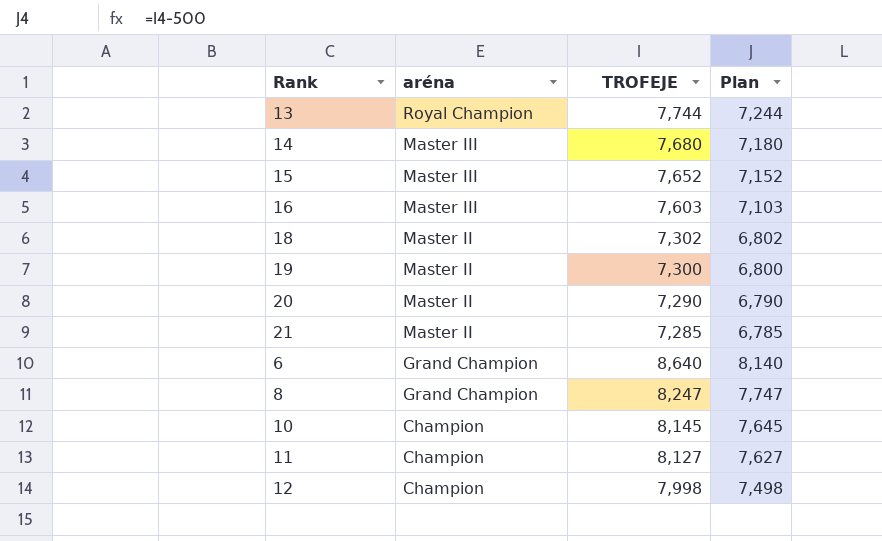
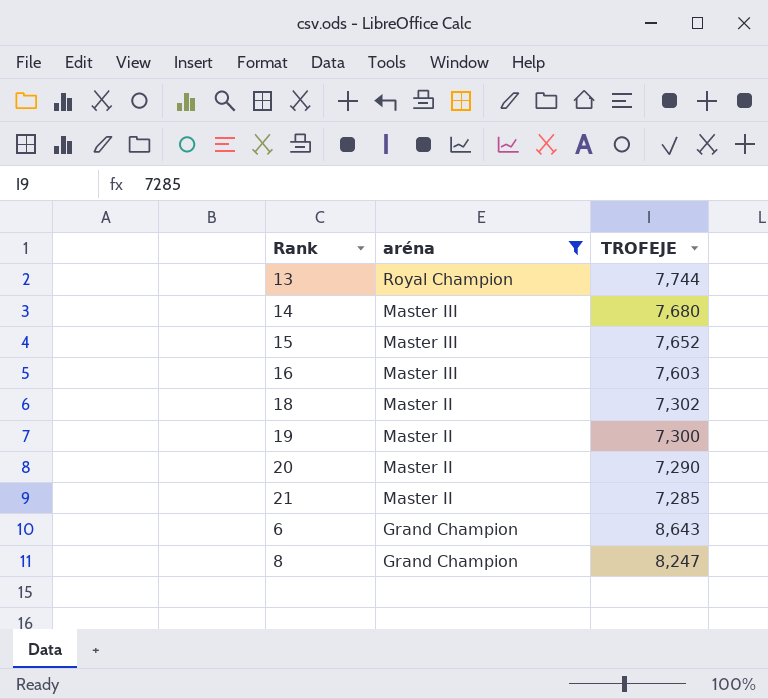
filter: none -> aréna != Champion
column Plan | formula: [TROFEJE] - 500 -> none
6 | TROFEJE: 8,640 -> 8,643

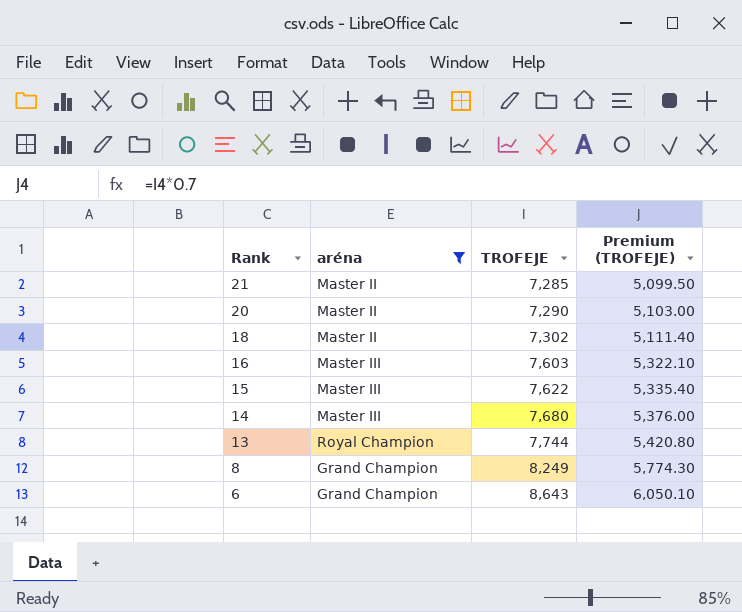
row order: aréna descending -> Rank descending
column Premium (TROFEJE) | formula: none -> [TROFEJE] * 0.7
row 19: Master II | 7,300 -> none
15 | TROFEJE: 7,652 -> 7,622
8 | TROFEJE: 8,247 -> 8,249

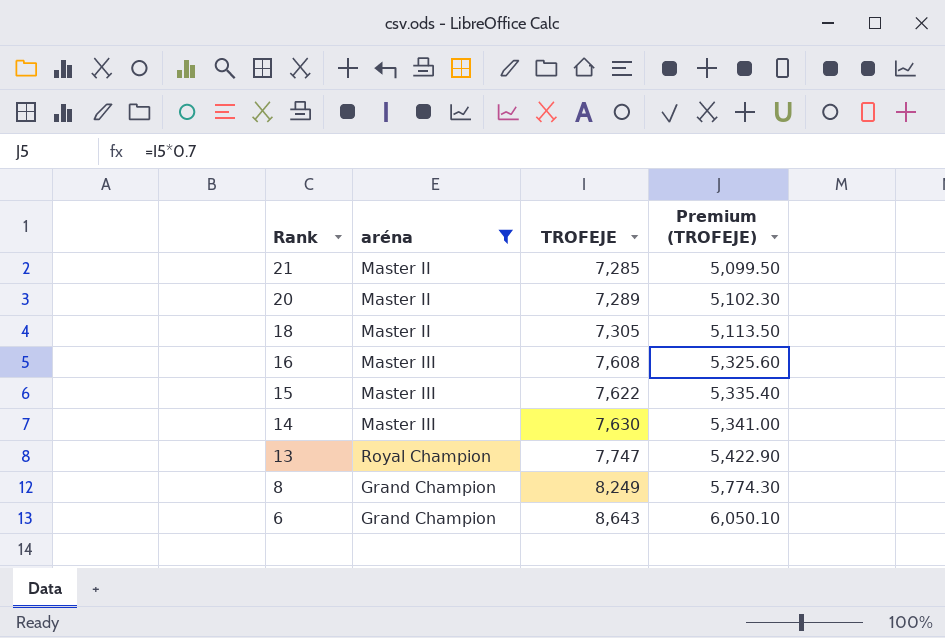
20 | TROFEJE: 7,290 -> 7,289
20 | Premium (TROFEJE): 5,103.00 -> 5,102.30
18 | TROFEJE: 7,302 -> 7,305
18 | Premium (TROFEJE): 5,111.40 -> 5,113.50
16 | TROFEJE: 7,603 -> 7,608
16 | Premium (TROFEJE): 5,322.10 -> 5,325.60
14 | TROFEJE: 7,680 -> 7,630
14 | Premium (TROFEJE): 5,376.00 -> 5,341.00
13 | TROFEJE: 7,744 -> 7,747
13 | Premium (TROFEJE): 5,420.80 -> 5,422.90

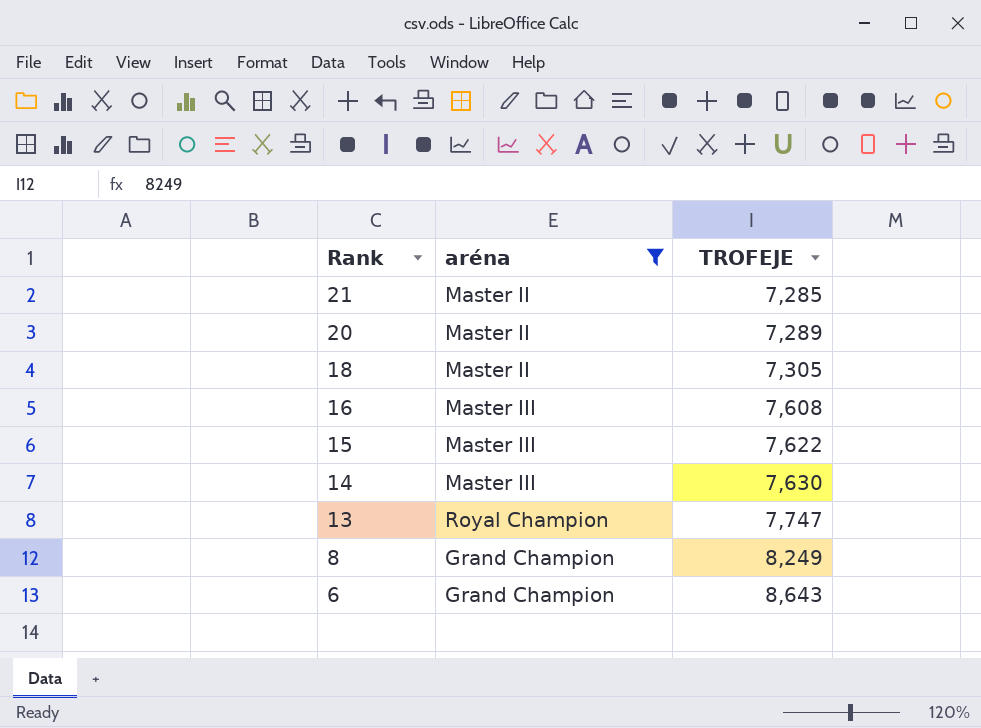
column Premium (TROFEJE) | formula: [TROFEJE] * 0.7 -> none

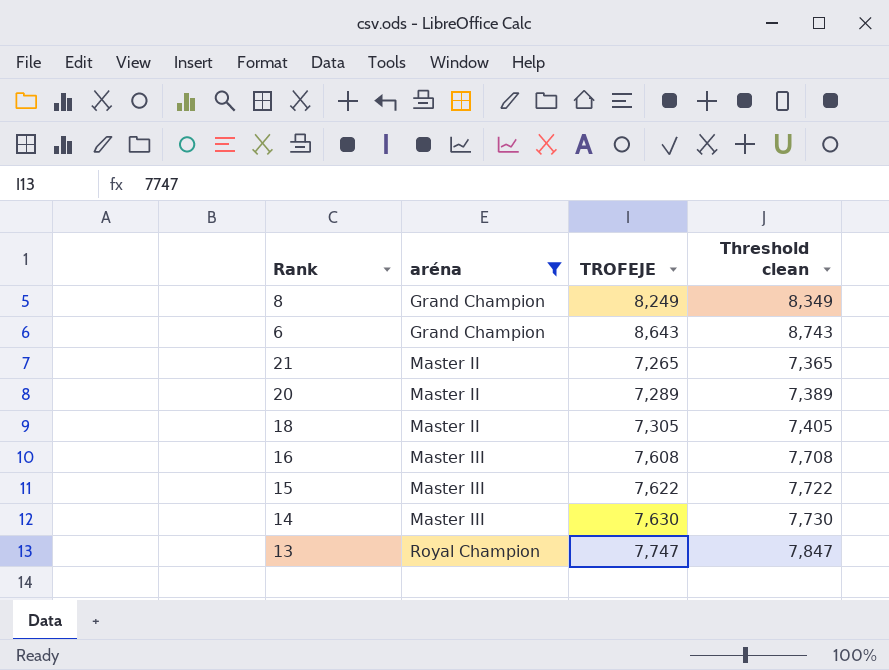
row order: Rank descending -> aréna ascending
column Threshold clean | formula: none -> [TROFEJE] + 100
21 | TROFEJE: 7,285 -> 7,265

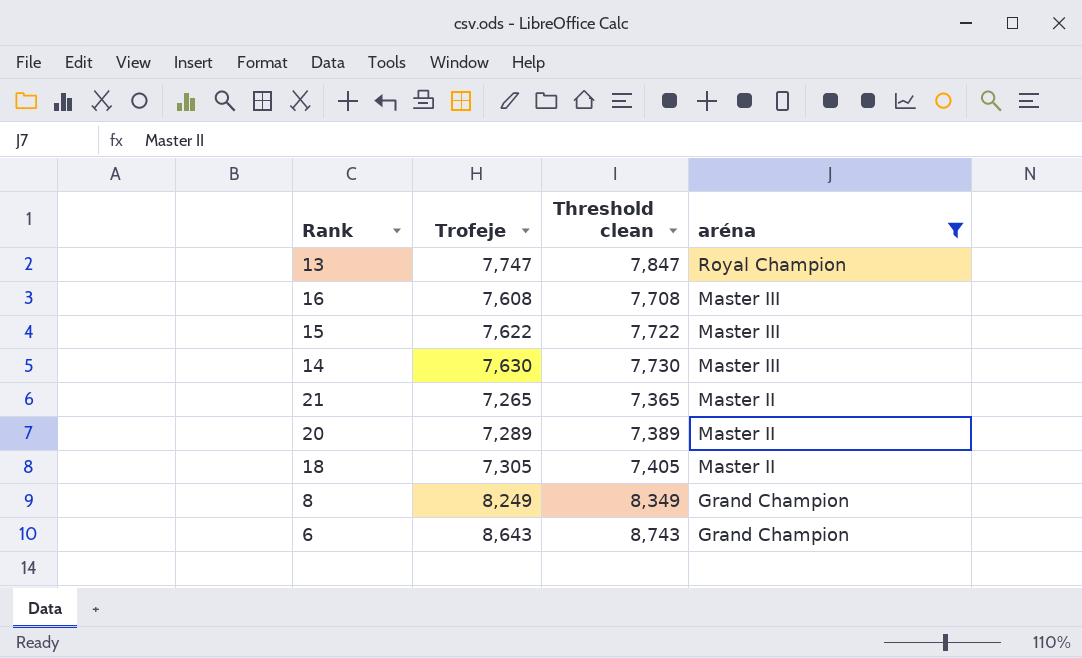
row order: aréna ascending -> aréna descending
column name: TROFEJE -> Trofeje
column aréna | position: 2 -> 4

